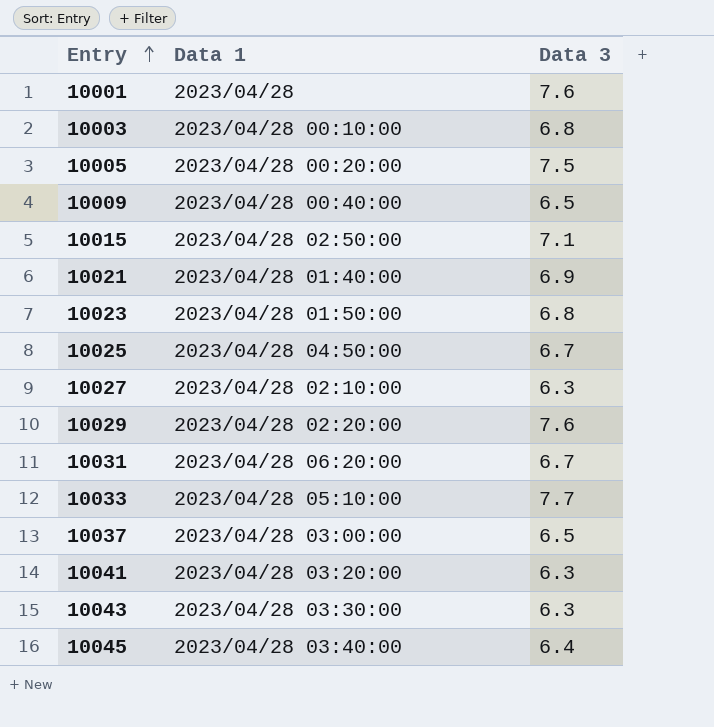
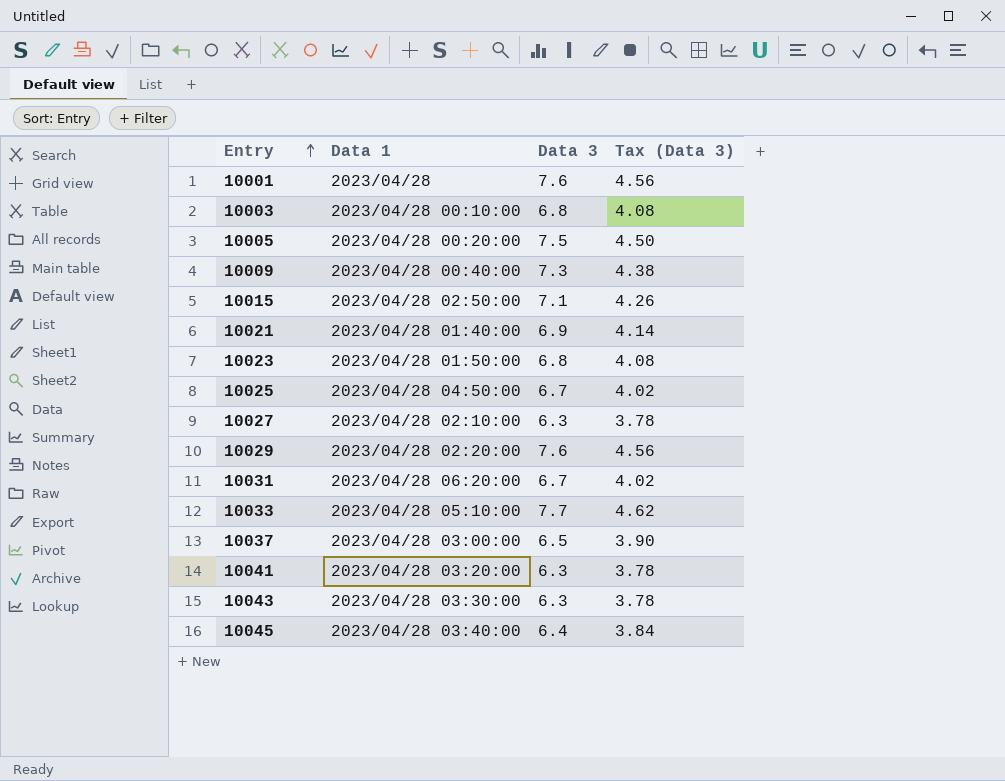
column Tax (Data 3) | formula: none -> [Data 3] * 0.6
10009 | Data 3: 6.5 -> 7.3

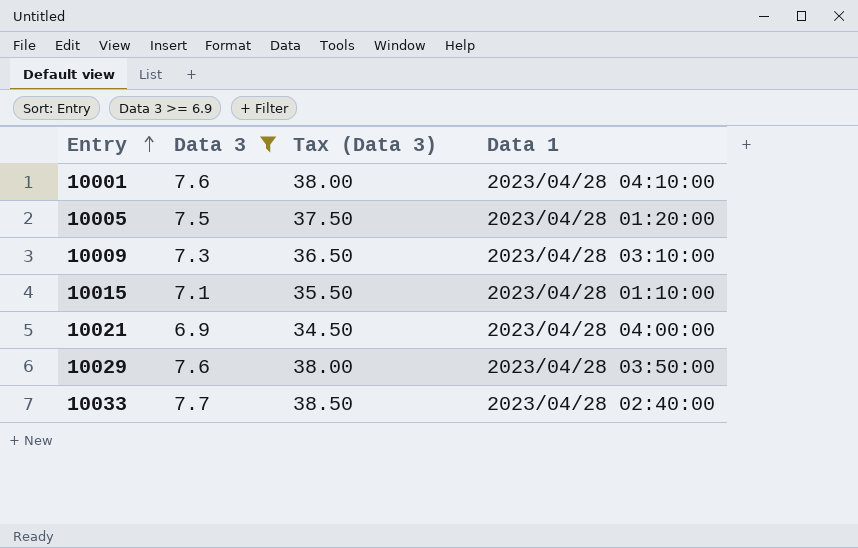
filter: none -> Data 3 >= 6.9
column Tax (Data 3) | formula: [Data 3] * 0.6 -> [Data 3] * 5
column Data 1 | position: 2 -> 4
10001 | Data 1: 2023/04/28 -> 2023/04/28 04:10:00
10005 | Data 1: 2023/04/28 00:20:00 -> 2023/04/28 01:20:00
10009 | Data 1: 2023/04/28 00:40:00 -> 2023/04/28 03:10:00
10015 | Data 1: 2023/04/28 02:50:00 -> 2023/04/28 01:10:00
10021 | Data 1: 2023/04/28 01:40:00 -> 2023/04/28 04:00:00
10029 | Data 1: 2023/04/28 02:20:00 -> 2023/04/28 03:50:00
10033 | Data 1: 2023/04/28 05:10:00 -> 2023/04/28 02:40:00

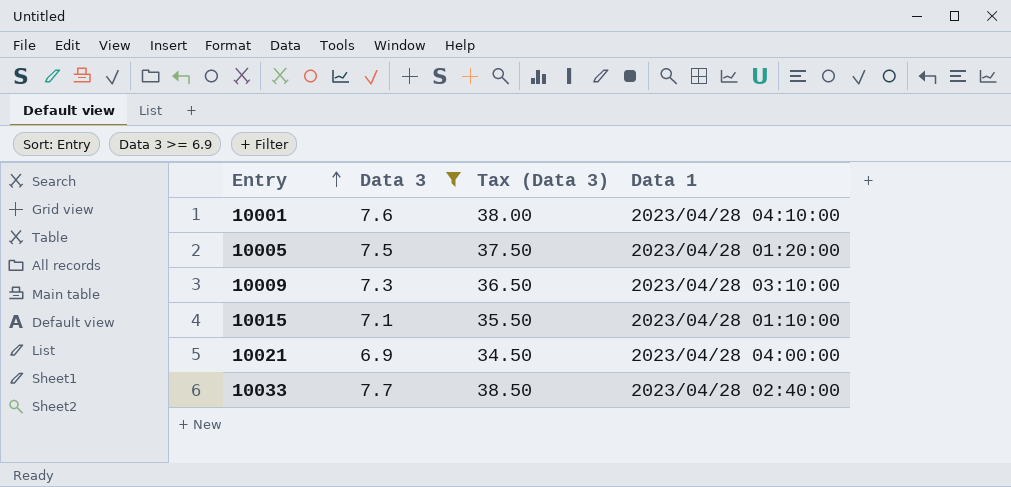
row 10029: 7.6 | 38.00 | 2023/04/28 03:50:00 -> none

